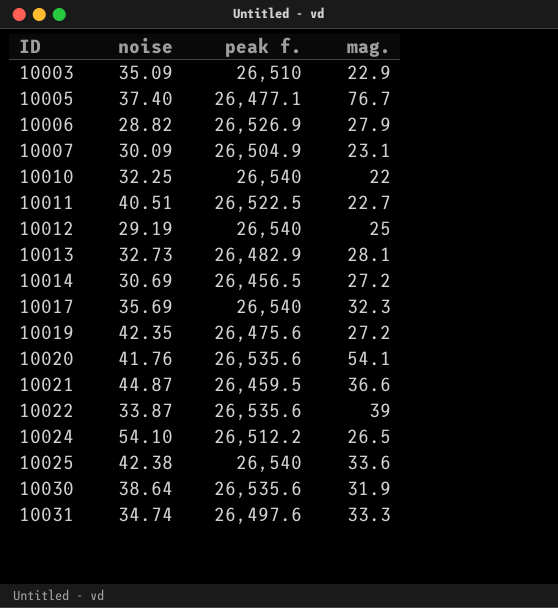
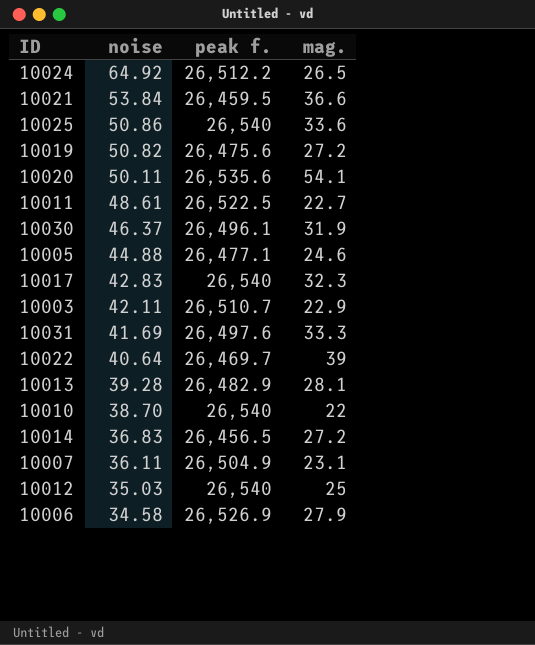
row order: ID ascending -> noise descending
10024 | noise: 54.10 -> 64.92
10021 | noise: 44.87 -> 53.84
10025 | noise: 42.38 -> 50.86
10019 | noise: 42.35 -> 50.82
10020 | noise: 41.76 -> 50.11
10011 | noise: 40.51 -> 48.61
10030 | noise: 38.64 -> 46.37
10030 | peak f.: 26,535.6 -> 26,496.1
10005 | noise: 37.40 -> 44.88
10005 | mag.: 76.7 -> 24.6
10017 | noise: 35.69 -> 42.83
10003 | noise: 35.09 -> 42.11
10003 | peak f.: 26,510 -> 26,510.7
10031 | noise: 34.74 -> 41.69
10022 | noise: 33.87 -> 40.64
10022 | peak f.: 26,535.6 -> 26,469.7
10013 | noise: 32.73 -> 39.28
10010 | noise: 32.25 -> 38.70
10014 | noise: 30.69 -> 36.83
10007 | noise: 30.09 -> 36.11
10012 | noise: 29.19 -> 35.03
10006 | noise: 28.82 -> 34.58

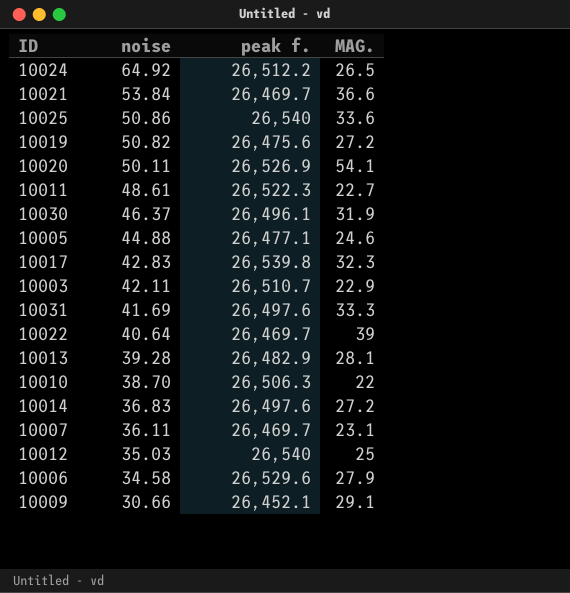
column name: mag. -> MAG.
10021 | peak f.: 26,459.5 -> 26,469.7
10020 | peak f.: 26,535.6 -> 26,526.9
10011 | peak f.: 26,522.5 -> 26,522.3
10017 | peak f.: 26,540 -> 26,539.8
10010 | peak f.: 26,540 -> 26,506.3
10014 | peak f.: 26,456.5 -> 26,497.6
10007 | peak f.: 26,504.9 -> 26,469.7
10006 | peak f.: 26,526.9 -> 26,529.6
row 10009: none -> 30.66 | 26,452.1 | 29.1

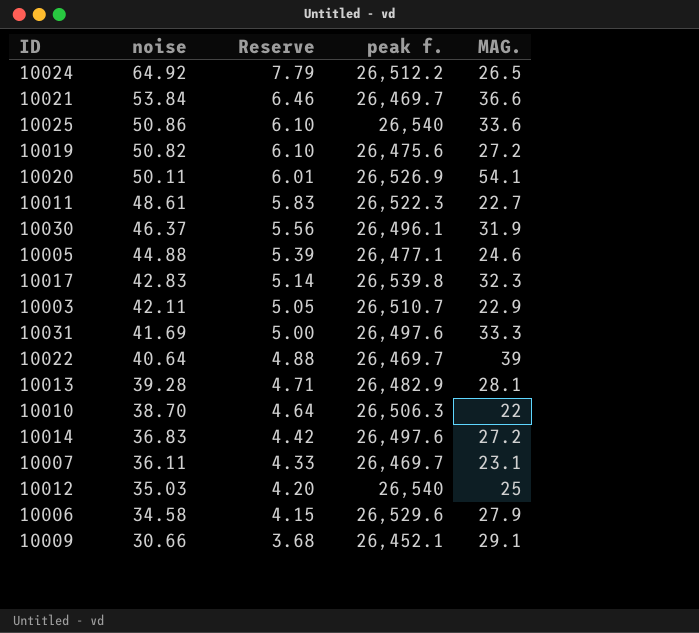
column Reserve | formula: none -> [noise] * 0.12

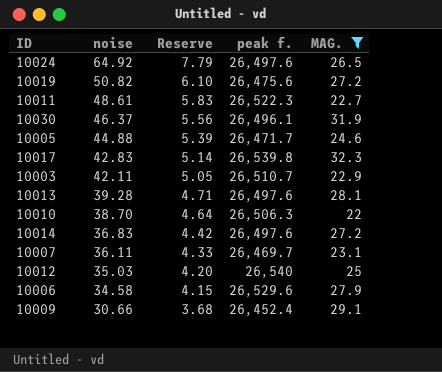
filter: none -> MAG. <= 32.3
10024 | peak f.: 26,512.2 -> 26,497.6
10005 | peak f.: 26,477.1 -> 26,471.7
10013 | peak f.: 26,482.9 -> 26,497.6
10009 | peak f.: 26,452.1 -> 26,452.4

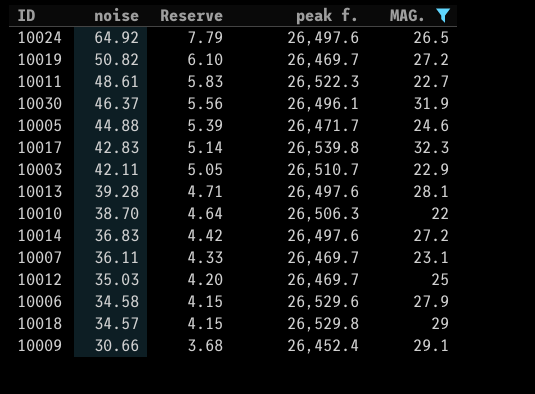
10019 | peak f.: 26,475.6 -> 26,469.7
10012 | peak f.: 26,540 -> 26,469.7
row 10018: none -> 34.57 | 4.15 | 26,529.8 | 29

